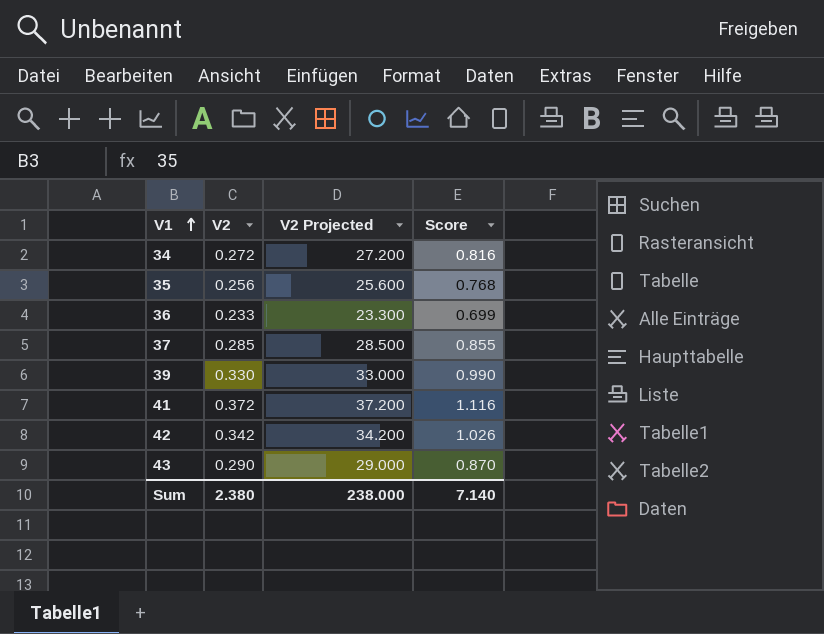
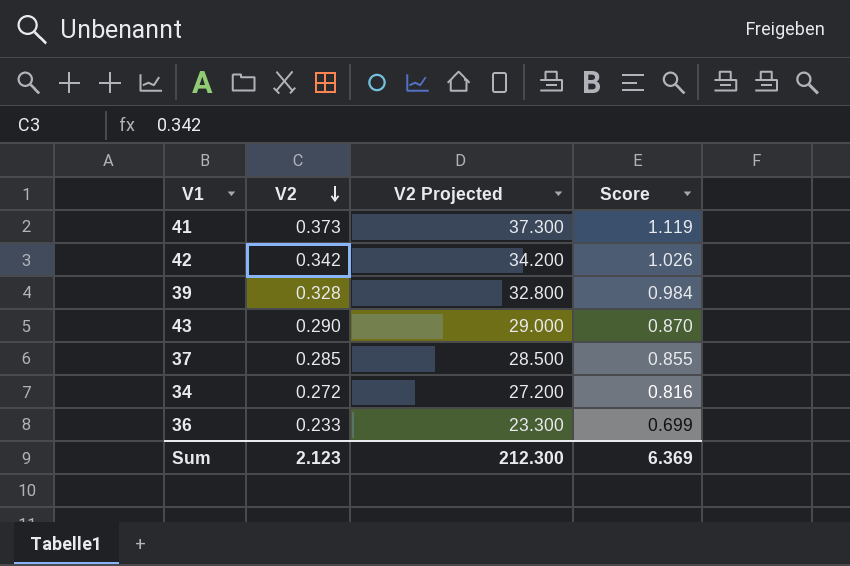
row order: V1 ascending -> V2 descending
row 35: 0.256 | 25.600 | 0.768 -> none
41 | V2: 0.372 -> 0.373
41 | V2 Projected: 37.200 -> 37.300
41 | Score: 1.116 -> 1.119
39 | V2: 0.330 -> 0.328
39 | V2 Projected: 33.000 -> 32.800
39 | Score: 0.990 -> 0.984
Sum | V2: 2.380 -> 2.123
Sum | V2 Projected: 238.000 -> 212.300
Sum | Score: 7.140 -> 6.369

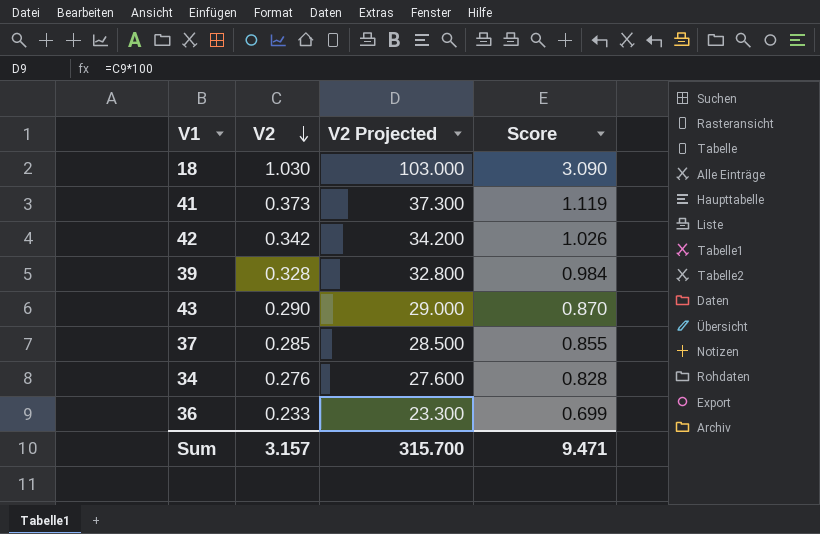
row 18: none -> 1.030 | 103.000 | 3.090
34 | V2: 0.272 -> 0.276
34 | V2 Projected: 27.200 -> 27.600
34 | Score: 0.816 -> 0.828
Sum | V2: 2.123 -> 3.157
Sum | V2 Projected: 212.300 -> 315.700
Sum | Score: 6.369 -> 9.471

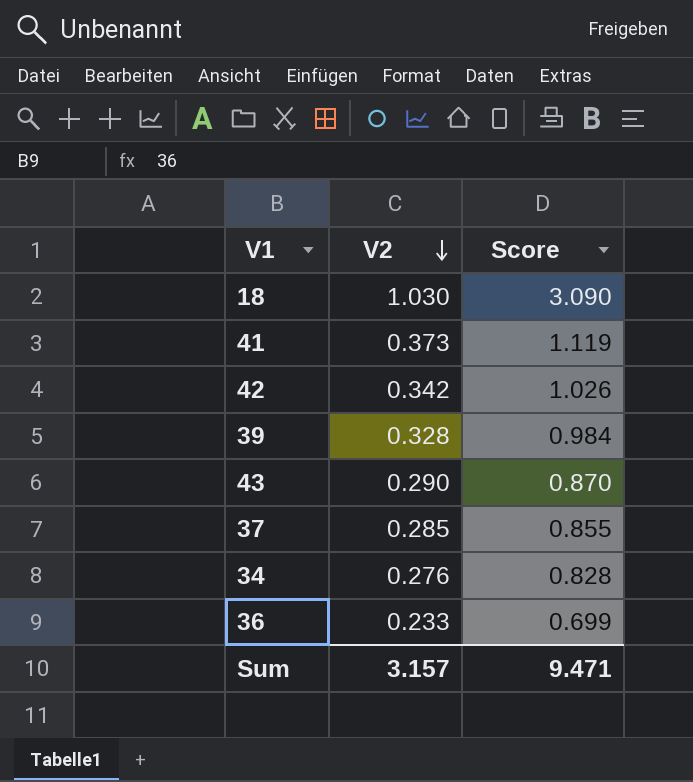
column V2 Projected | formula: [V2] * 100 -> none

